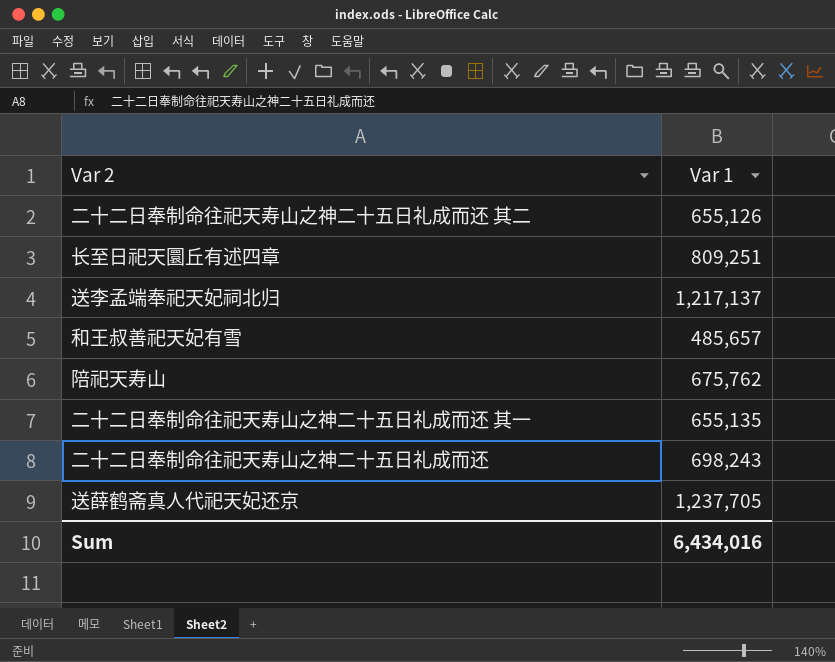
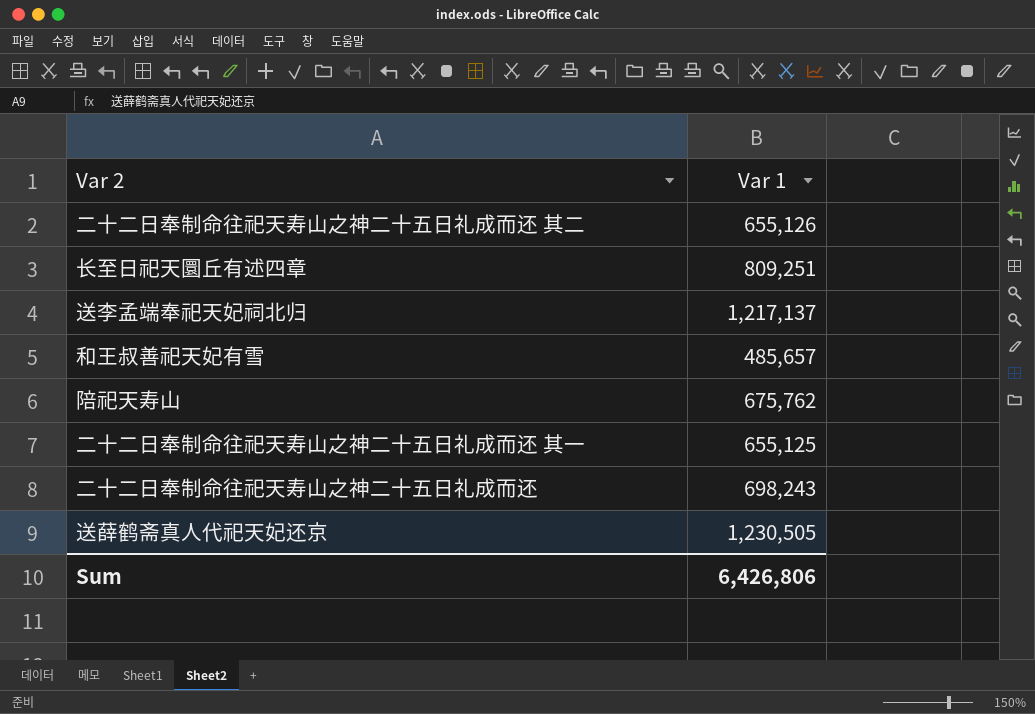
二十二日奉制命往祀天寿山之神二十五日礼成而还 其一 | Var 1: 655,135 -> 655,125
送薛鹤斋真人代祀天妃还京 | Var 1: 1,237,705 -> 1,230,505
Sum | Var 1: 6,434,016 -> 6,426,806

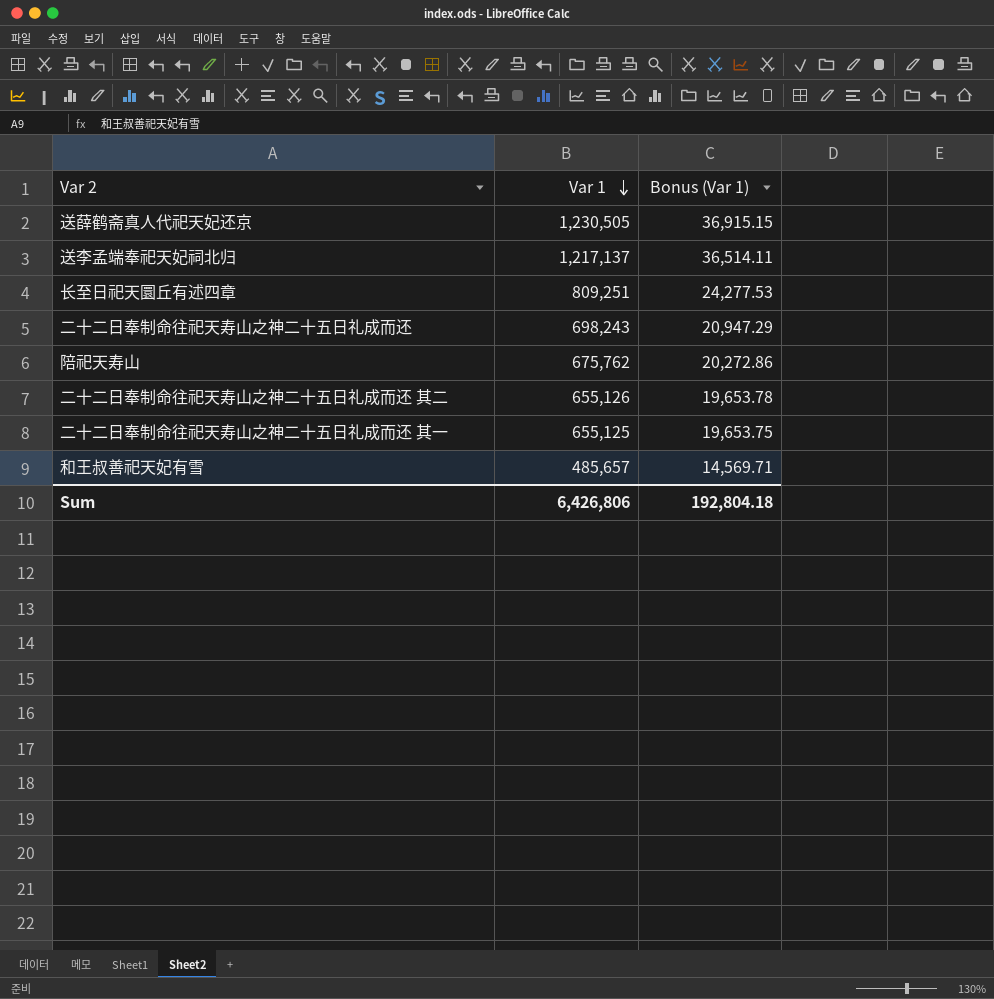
row order: none -> Var 1 descending
column Bonus (Var 1) | formula: none -> [Var 1] * 0.03

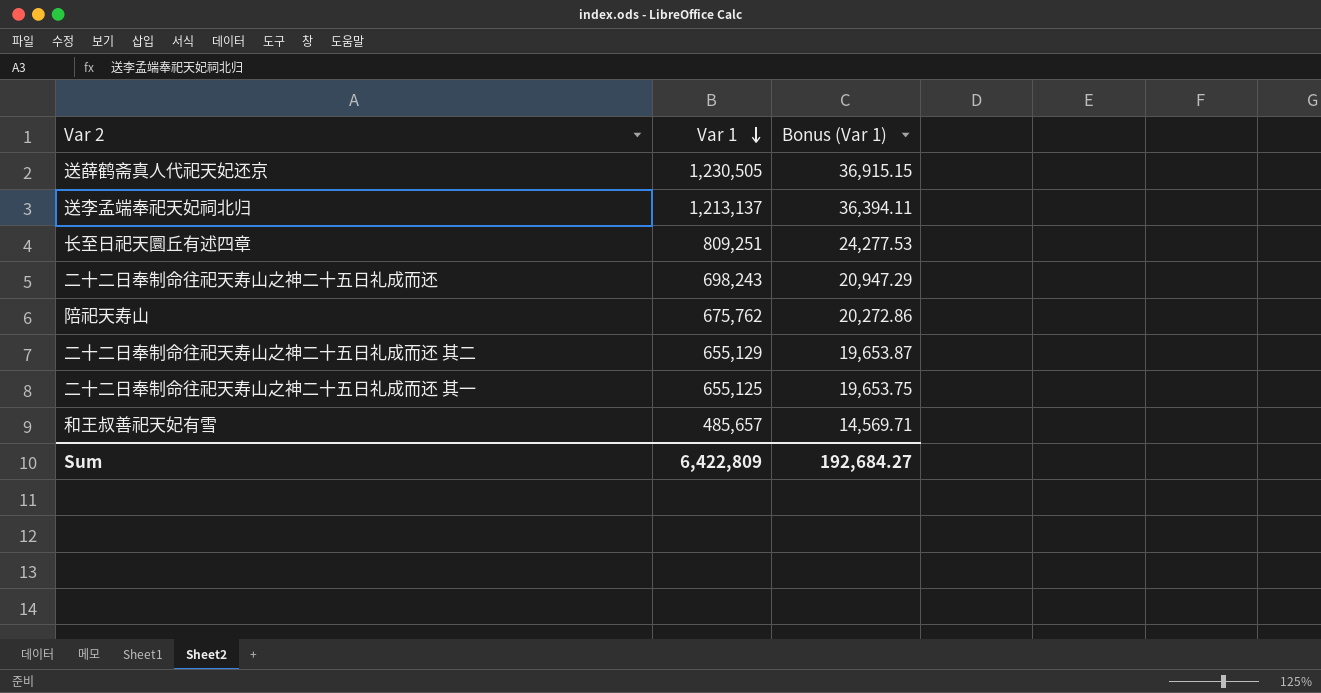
送李孟端奉祀天妃祠北归 | Var 1: 1,217,137 -> 1,213,137
送李孟端奉祀天妃祠北归 | Bonus (Var 1): 36,514.11 -> 36,394.11
二十二日奉制命往祀天寿山之神二十五日礼成而还 其二 | Var 1: 655,126 -> 655,129
二十二日奉制命往祀天寿山之神二十五日礼成而还 其二 | Bonus (Var 1): 19,653.78 -> 19,653.87
Sum | Var 1: 6,426,806 -> 6,422,809
Sum | Bonus (Var 1): 192,804.18 -> 192,684.27

